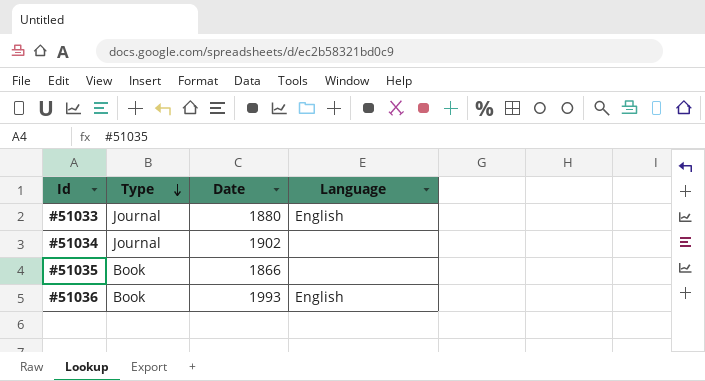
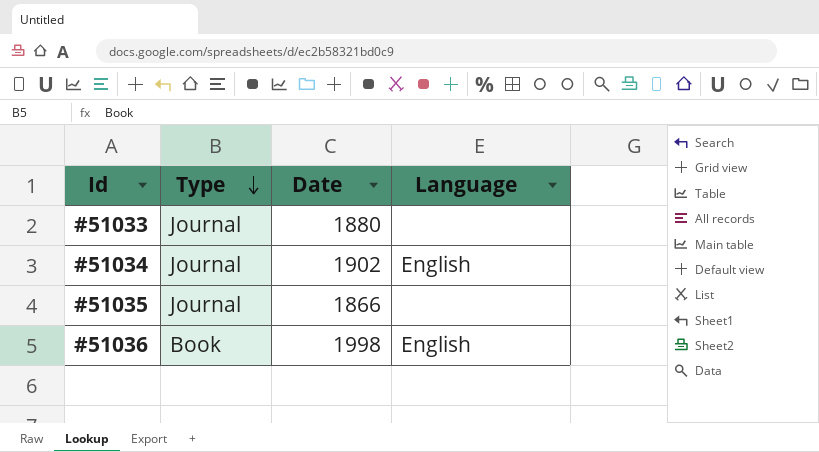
#51033 | Language: English -> none
#51034 | Language: none -> English
#51035 | Type: Book -> Journal
#51036 | Date: 1993 -> 1998

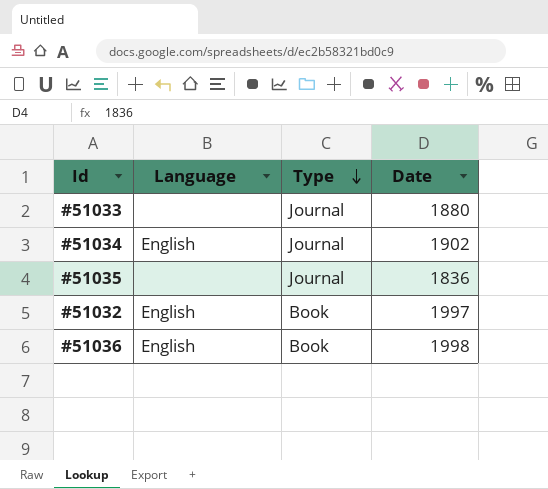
column Language | position: 4 -> 2
#51035 | Date: 1866 -> 1836
row #51032: none -> English | Book | 1997

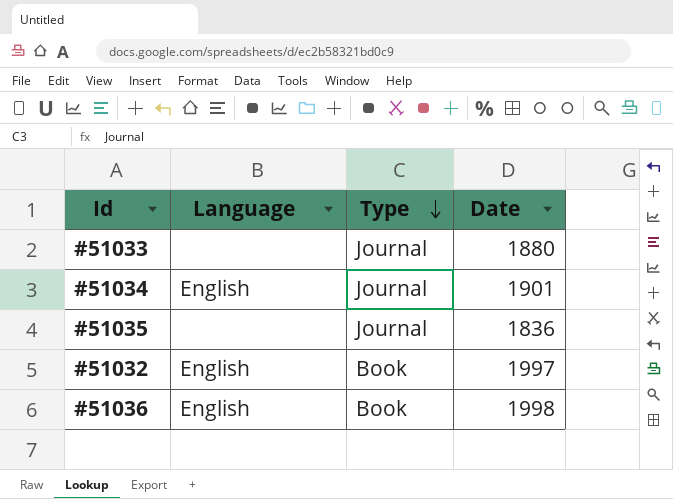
#51034 | Date: 1902 -> 1901

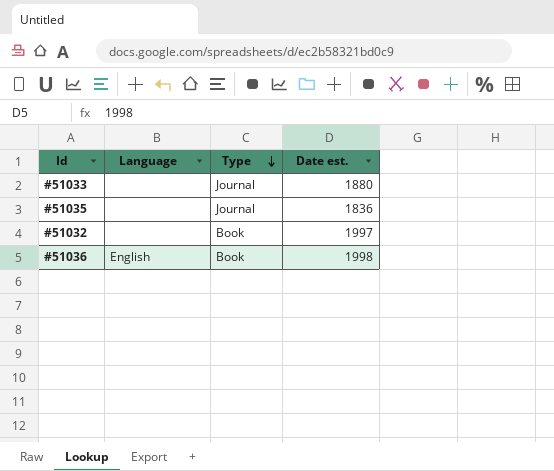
column name: Date -> Date est.
row #51034: English | Journal | 1901 -> none
#51032 | Language: English -> none

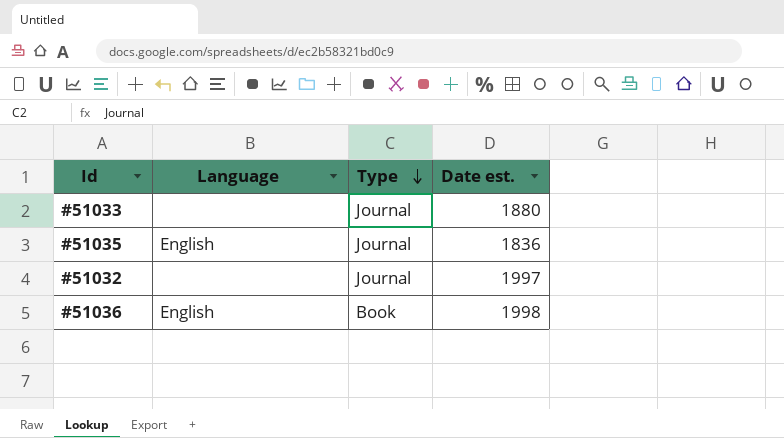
#51035 | Language: none -> English
#51032 | Type: Book -> Journal

